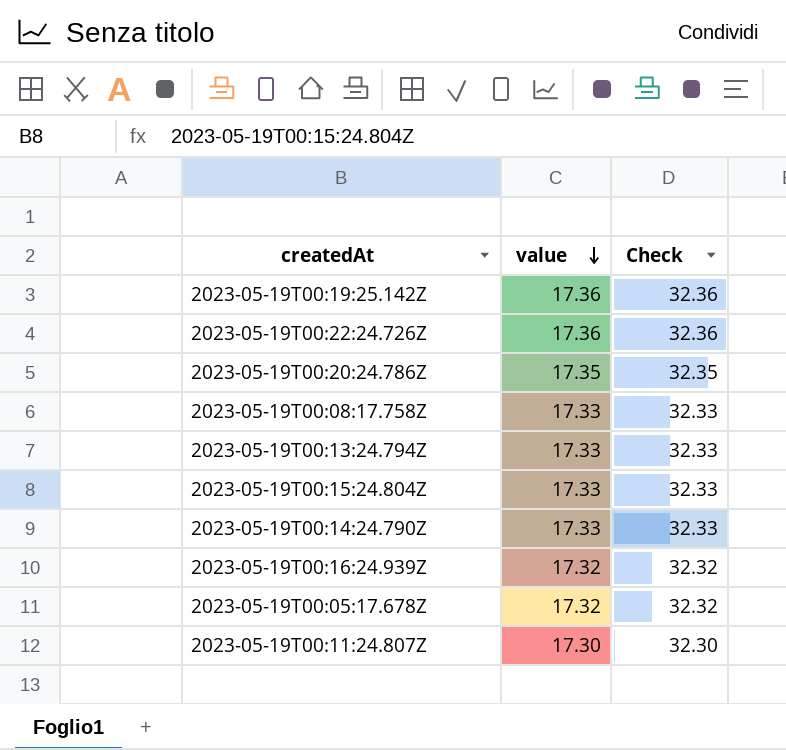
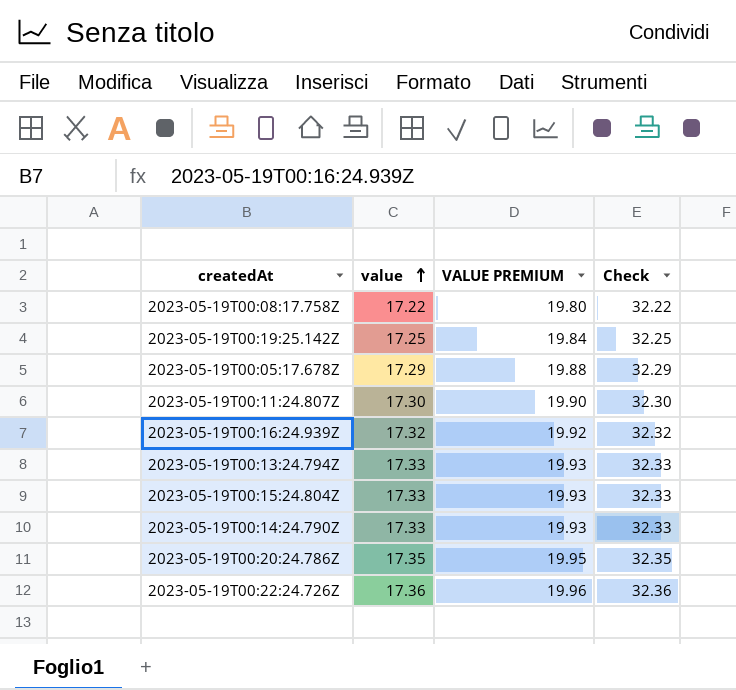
row order: value descending -> value ascending
column VALUE PREMIUM | formula: none -> [value] * 1.15
2023-05-19T00:08:17.758Z | value: 17.33 -> 17.22
2023-05-19T00:08:17.758Z | Check: 32.33 -> 32.22
2023-05-19T00:19:25.142Z | value: 17.36 -> 17.25
2023-05-19T00:19:25.142Z | Check: 32.36 -> 32.25
2023-05-19T00:05:17.678Z | value: 17.32 -> 17.29
2023-05-19T00:05:17.678Z | Check: 32.32 -> 32.29

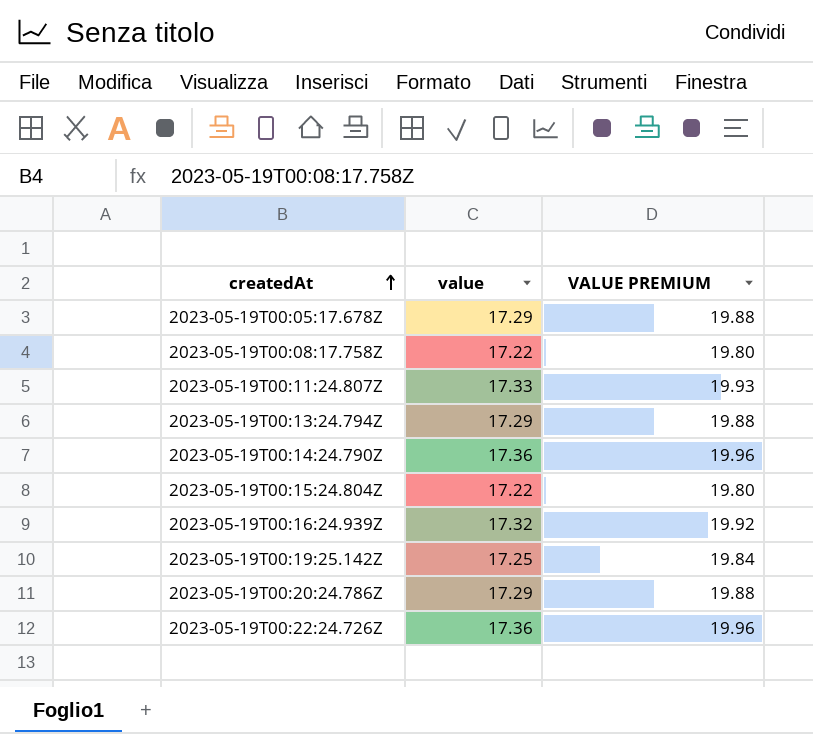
row order: value ascending -> createdAt ascending
column Check | formula: [value] + 15 -> none
2023-05-19T00:11:24.807Z | value: 17.30 -> 17.33
2023-05-19T00:11:24.807Z | VALUE PREMIUM: 19.90 -> 19.93
2023-05-19T00:13:24.794Z | value: 17.33 -> 17.29
2023-05-19T00:13:24.794Z | VALUE PREMIUM: 19.93 -> 19.88
2023-05-19T00:14:24.790Z | value: 17.33 -> 17.36
2023-05-19T00:14:24.790Z | VALUE PREMIUM: 19.93 -> 19.96
2023-05-19T00:15:24.804Z | value: 17.33 -> 17.22
2023-05-19T00:15:24.804Z | VALUE PREMIUM: 19.93 -> 19.80
2023-05-19T00:20:24.786Z | value: 17.35 -> 17.29
2023-05-19T00:20:24.786Z | VALUE PREMIUM: 19.95 -> 19.88

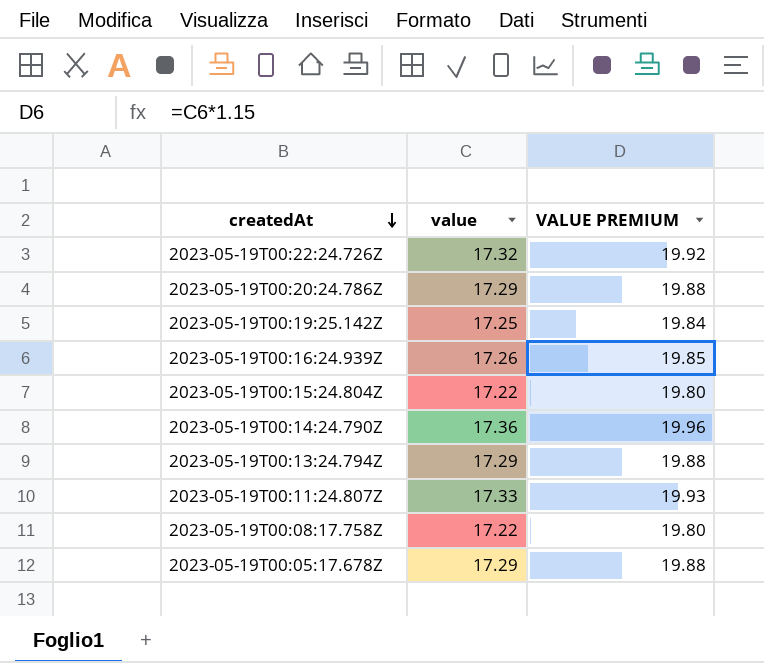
row order: createdAt ascending -> createdAt descending
2023-05-19T00:22:24.726Z | value: 17.36 -> 17.32
2023-05-19T00:22:24.726Z | VALUE PREMIUM: 19.96 -> 19.92
2023-05-19T00:16:24.939Z | value: 17.32 -> 17.26
2023-05-19T00:16:24.939Z | VALUE PREMIUM: 19.92 -> 19.85

